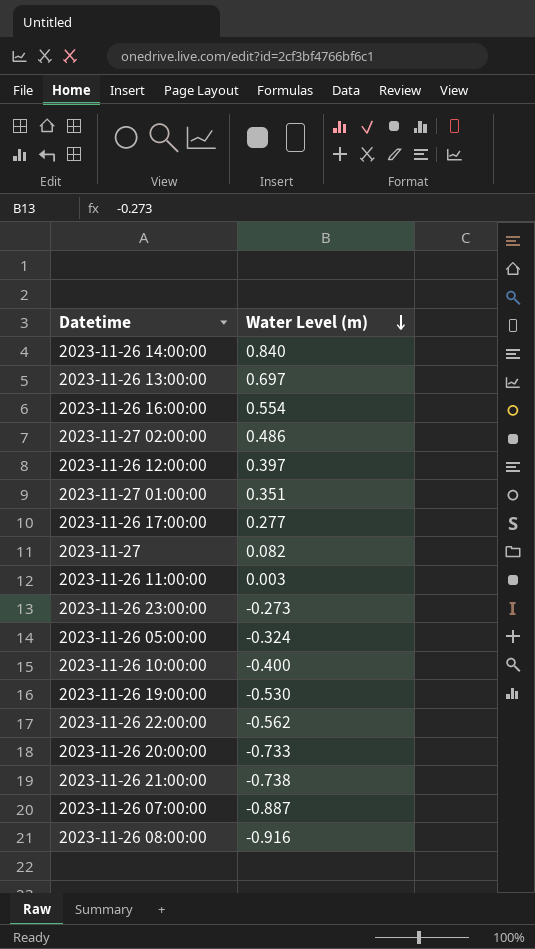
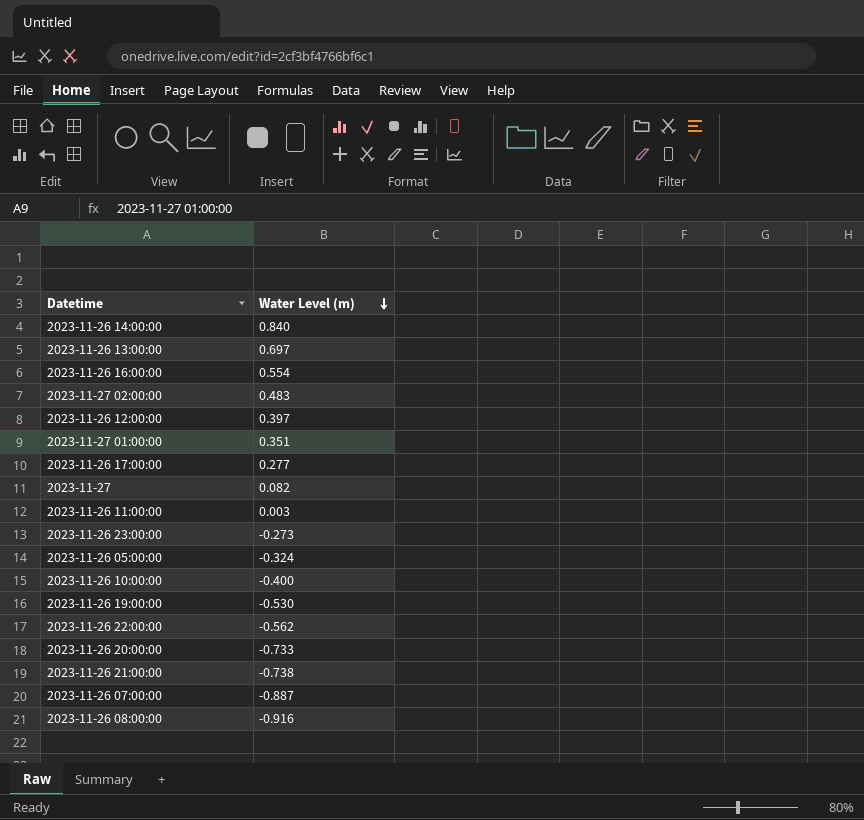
2023-11-27 02:00:00 | Water Level (m): 0.486 -> 0.483

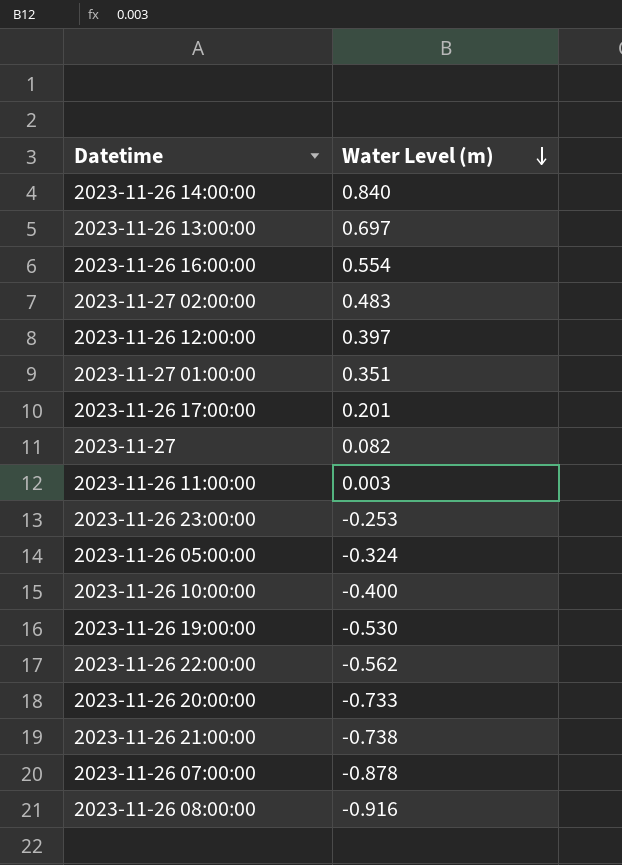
2023-11-26 17:00:00 | Water Level (m): 0.277 -> 0.201
2023-11-26 23:00:00 | Water Level (m): -0.273 -> -0.253
2023-11-26 07:00:00 | Water Level (m): -0.887 -> -0.878

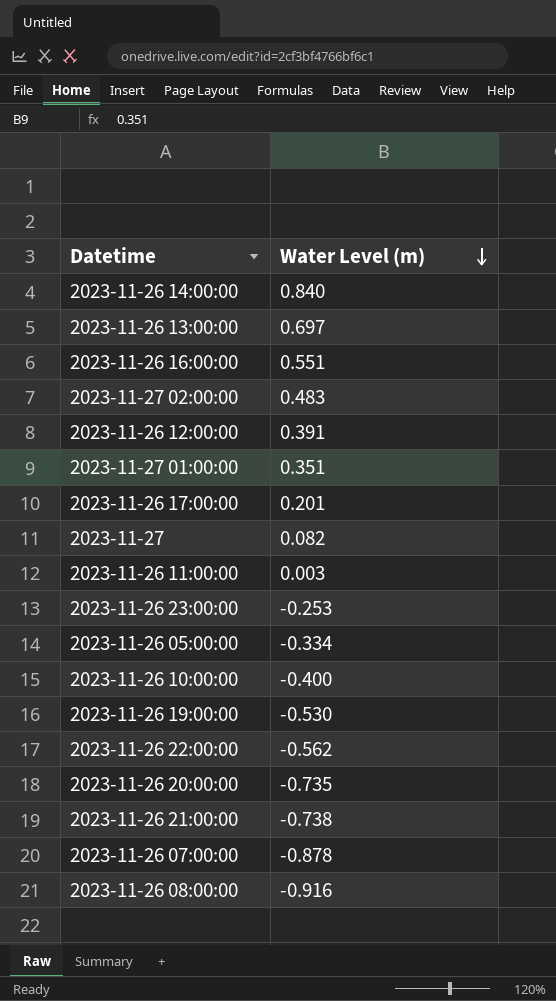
2023-11-26 16:00:00 | Water Level (m): 0.554 -> 0.551
2023-11-26 12:00:00 | Water Level (m): 0.397 -> 0.391
2023-11-26 05:00:00 | Water Level (m): -0.324 -> -0.334
2023-11-26 20:00:00 | Water Level (m): -0.733 -> -0.735

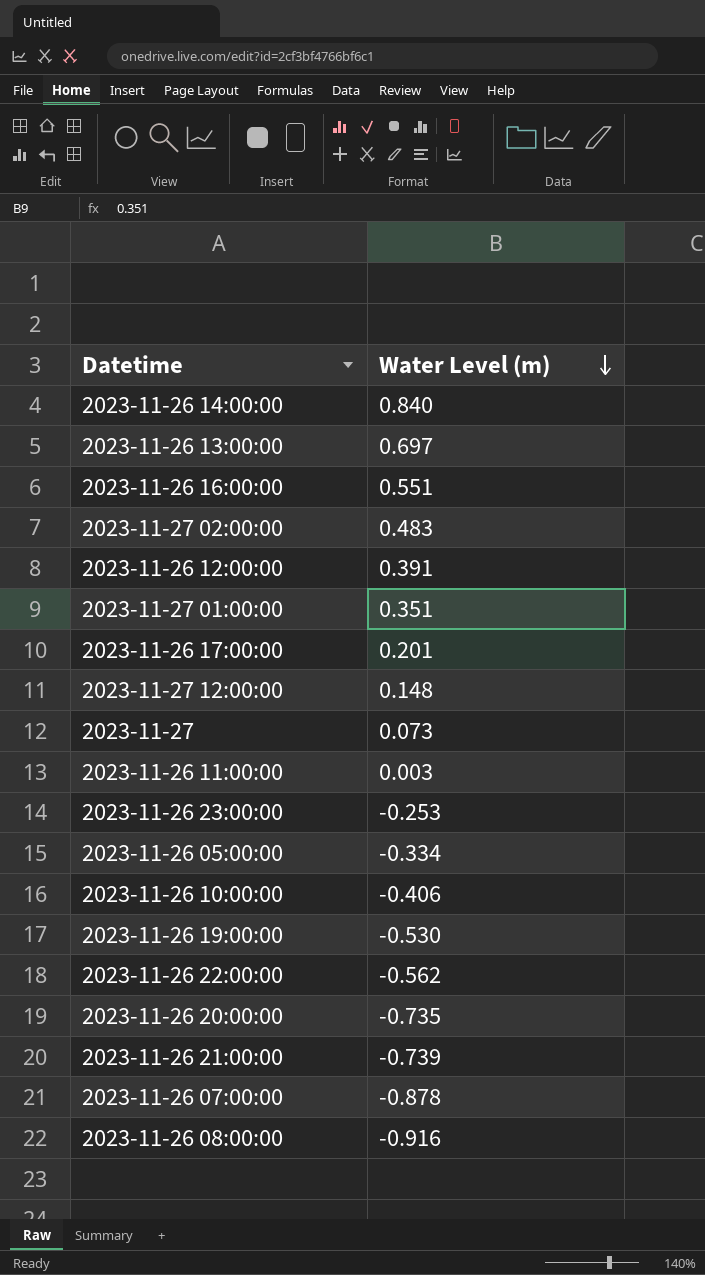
row 2023-11-27 12:00:00: none -> 0.148
2023-11-27 | Water Level (m): 0.082 -> 0.073
2023-11-26 10:00:00 | Water Level (m): -0.400 -> -0.406
2023-11-26 21:00:00 | Water Level (m): -0.738 -> -0.739

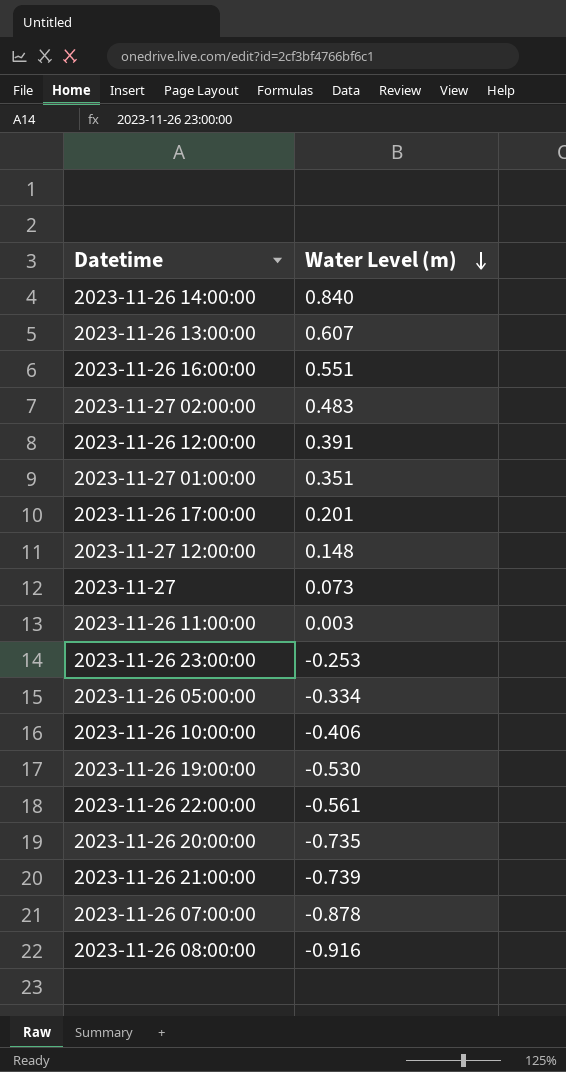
2023-11-26 13:00:00 | Water Level (m): 0.697 -> 0.607
2023-11-26 22:00:00 | Water Level (m): -0.562 -> -0.561

